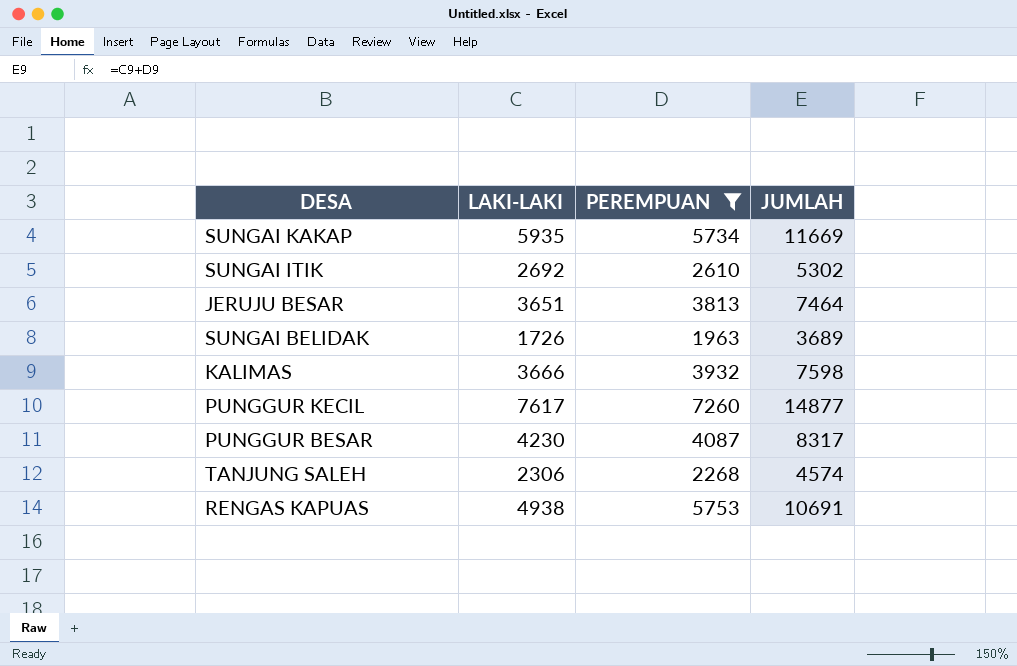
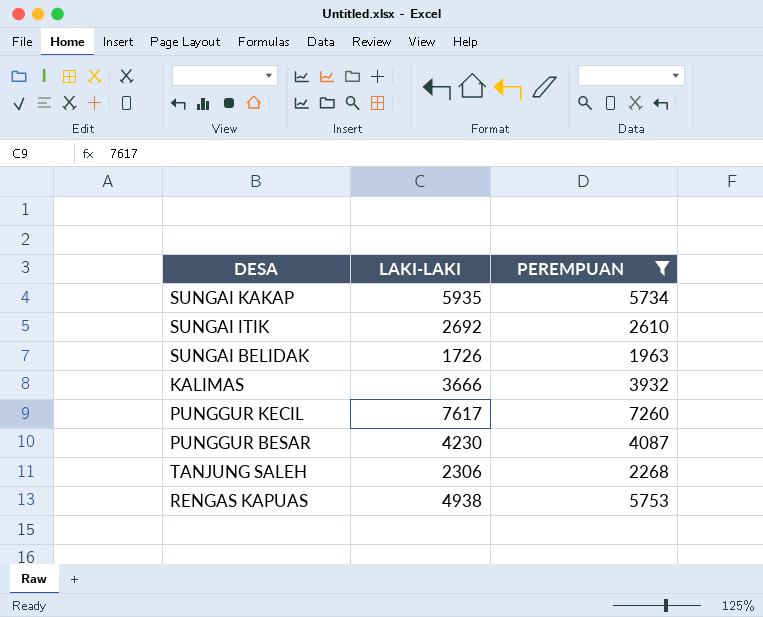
column JUMLAH | formula: [LAKI-LAKI] + [PEREMPUAN] -> none
row JERUJU BESAR: 3651 | 3813 | 7464 -> none

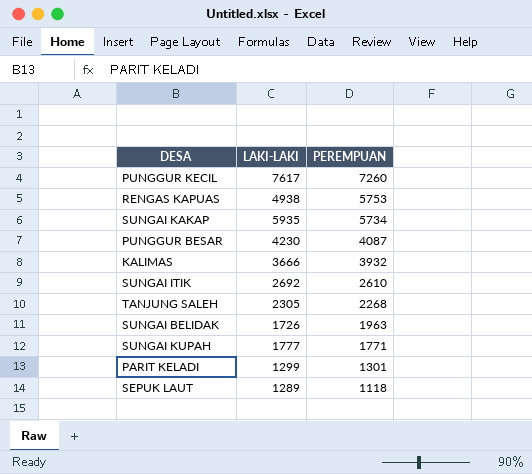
filter: PEREMPUAN >= 1963 -> none
row order: none -> PEREMPUAN descending
TANJUNG SALEH | LAKI-LAKI: 2306 -> 2305

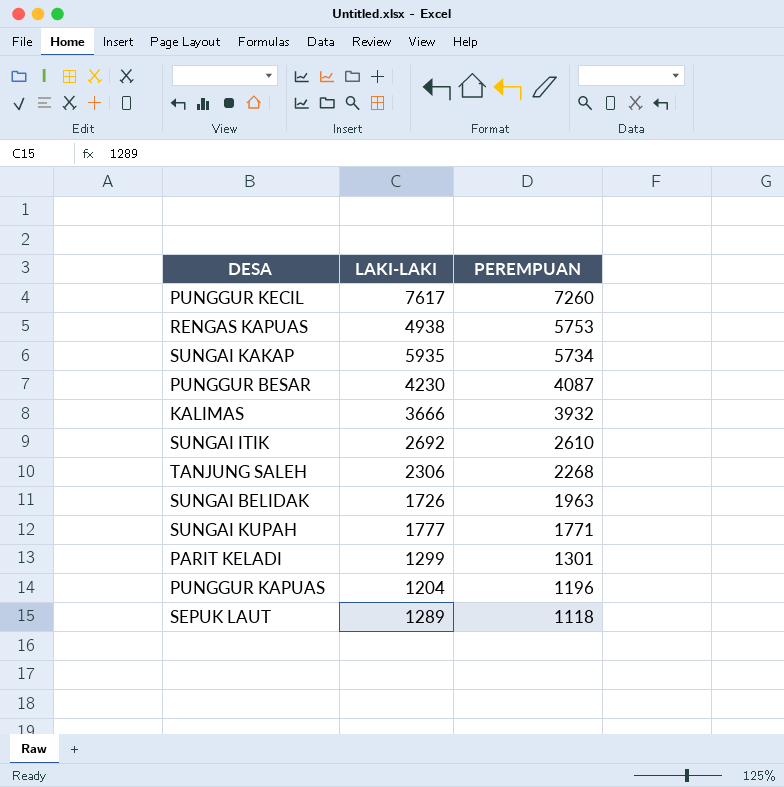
TANJUNG SALEH | LAKI-LAKI: 2305 -> 2306
row PUNGGUR KAPUAS: none -> 1204 | 1196

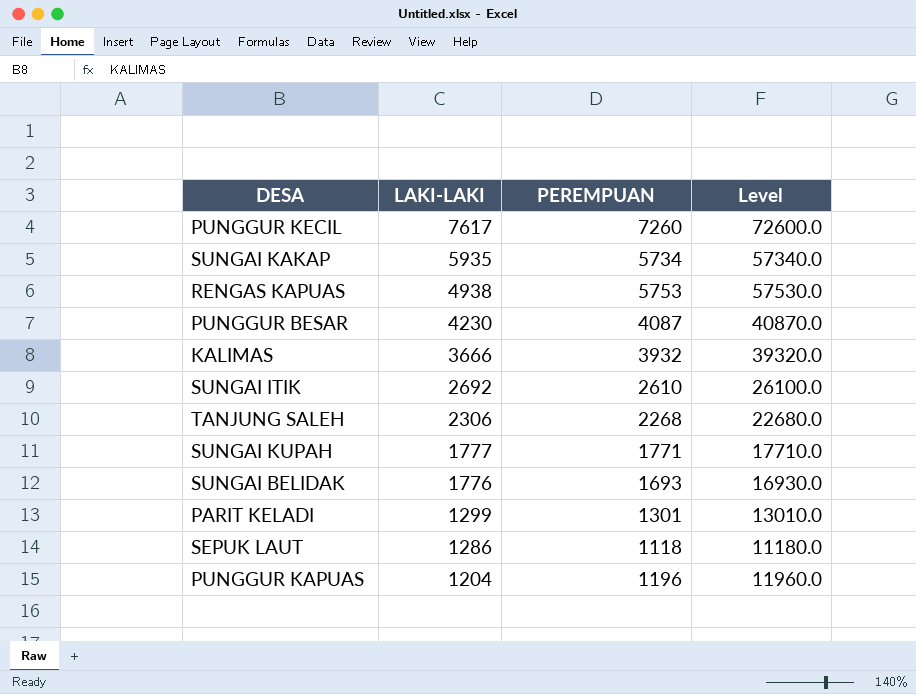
row order: PEREMPUAN descending -> LAKI-LAKI descending
column Level | formula: none -> [PEREMPUAN] * 10
SUNGAI BELIDAK | LAKI-LAKI: 1726 -> 1776
SUNGAI BELIDAK | PEREMPUAN: 1963 -> 1693
SEPUK LAUT | LAKI-LAKI: 1289 -> 1286

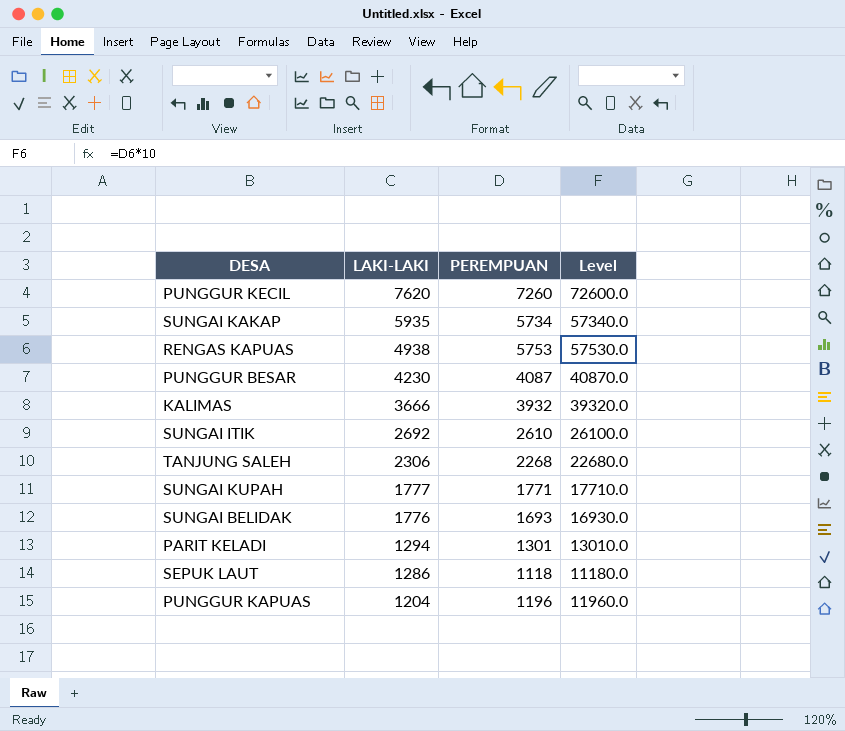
PUNGGUR KECIL | LAKI-LAKI: 7617 -> 7620
PARIT KELADI | LAKI-LAKI: 1299 -> 1294

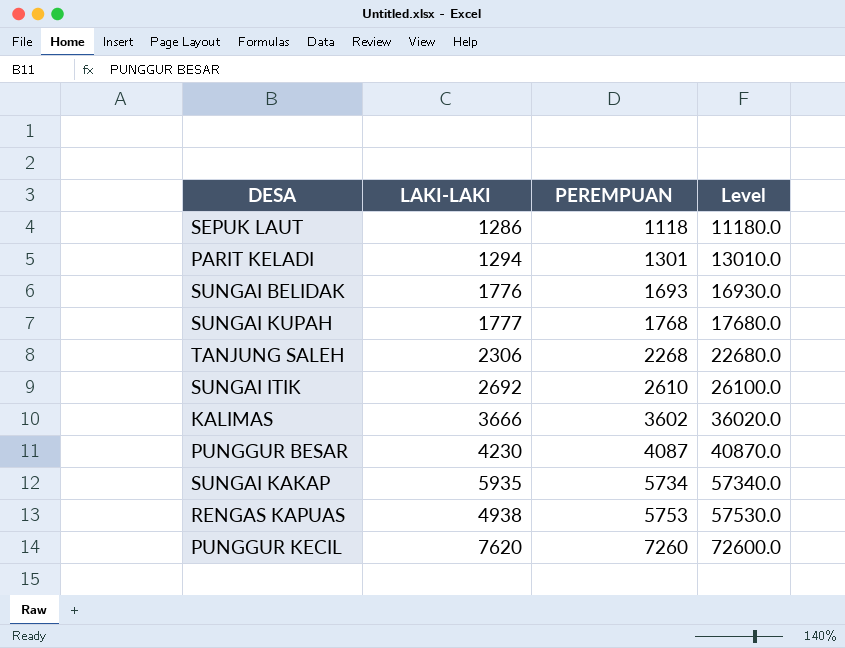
row order: LAKI-LAKI descending -> PEREMPUAN ascending
row PUNGGUR KAPUAS: 1204 | 1196 | 11960.0 -> none
SUNGAI KUPAH | PEREMPUAN: 1771 -> 1768
SUNGAI KUPAH | Level: 17710.0 -> 17680.0
KALIMAS | PEREMPUAN: 3932 -> 3602
KALIMAS | Level: 39320.0 -> 36020.0

